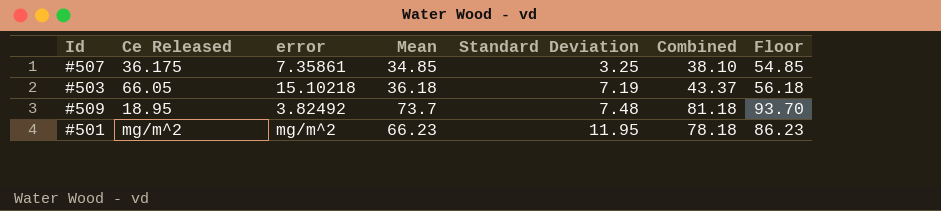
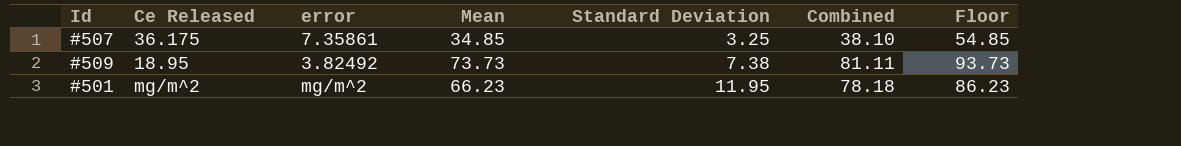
row #503: 66.05 | 15.10218 | 36.18 | 7.19 | 43.37 | 56.18 -> none
#509 | Mean: 73.7 -> 73.73
#509 | Standard Deviation: 7.48 -> 7.38
#509 | Combined: 81.18 -> 81.11
#509 | Floor: 93.70 -> 93.73

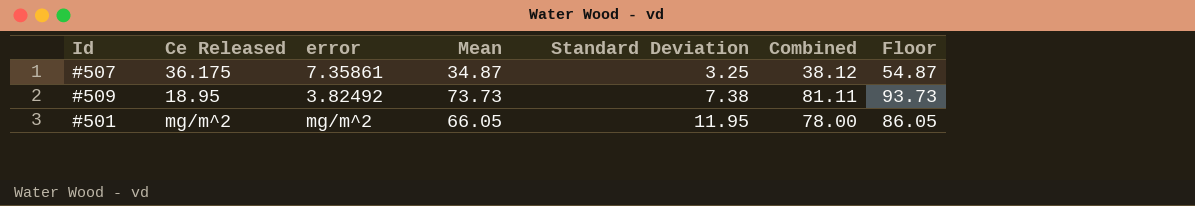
#507 | Mean: 34.85 -> 34.87
#507 | Combined: 38.10 -> 38.12
#507 | Floor: 54.85 -> 54.87
#501 | Mean: 66.23 -> 66.05
#501 | Combined: 78.18 -> 78.00
#501 | Floor: 86.23 -> 86.05

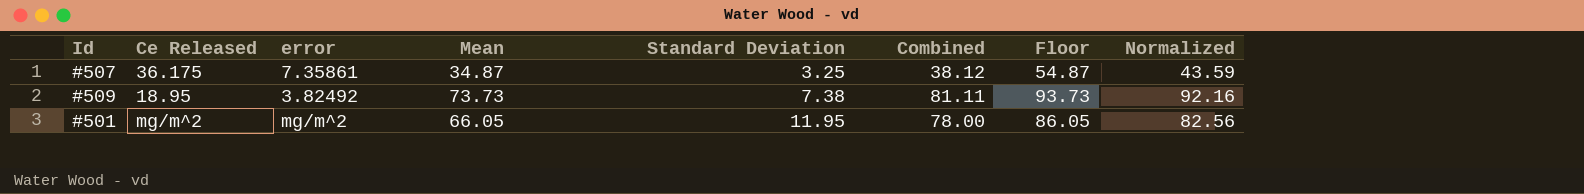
column Normalized | formula: none -> [Mean] * 1.25

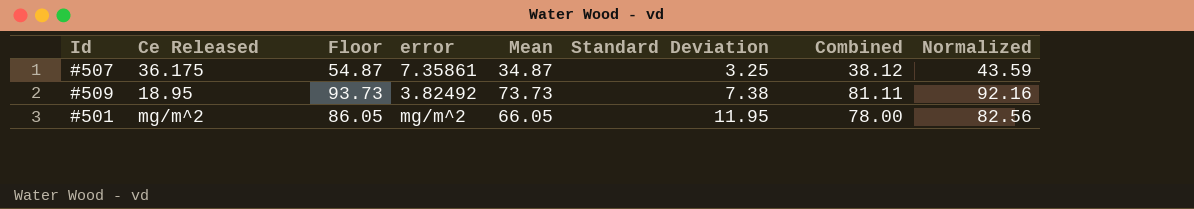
column Floor | position: 7 -> 3

